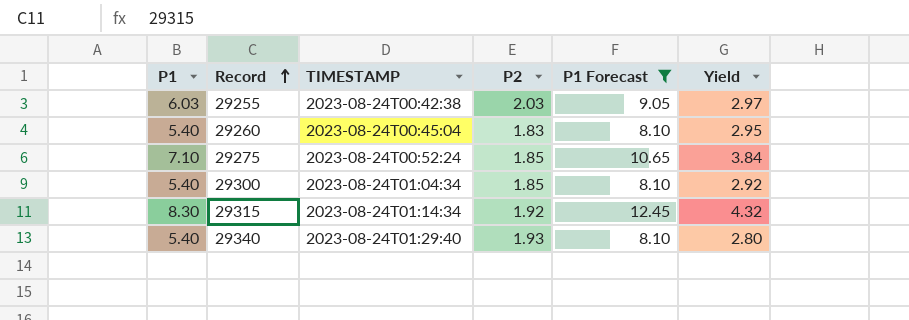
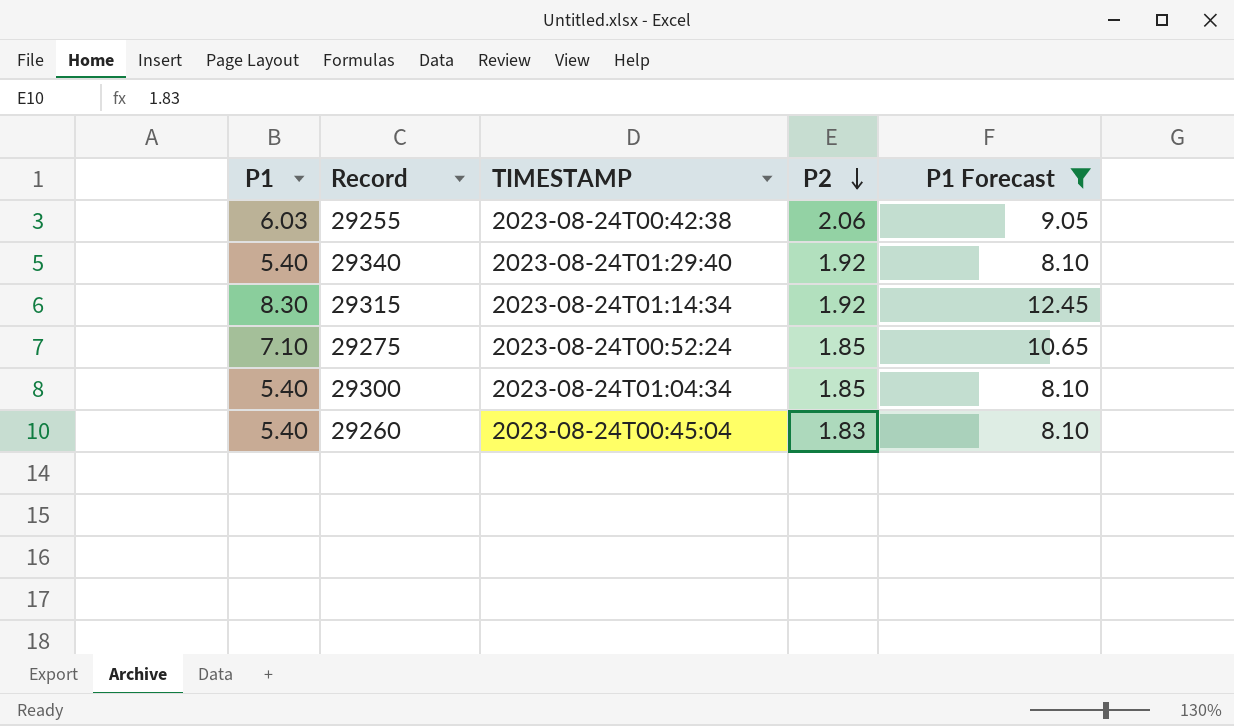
row order: Record ascending -> P2 descending
column Yield | formula: [P1] / [P2] -> none
29255 | P2: 2.03 -> 2.06
29340 | P2: 1.93 -> 1.92

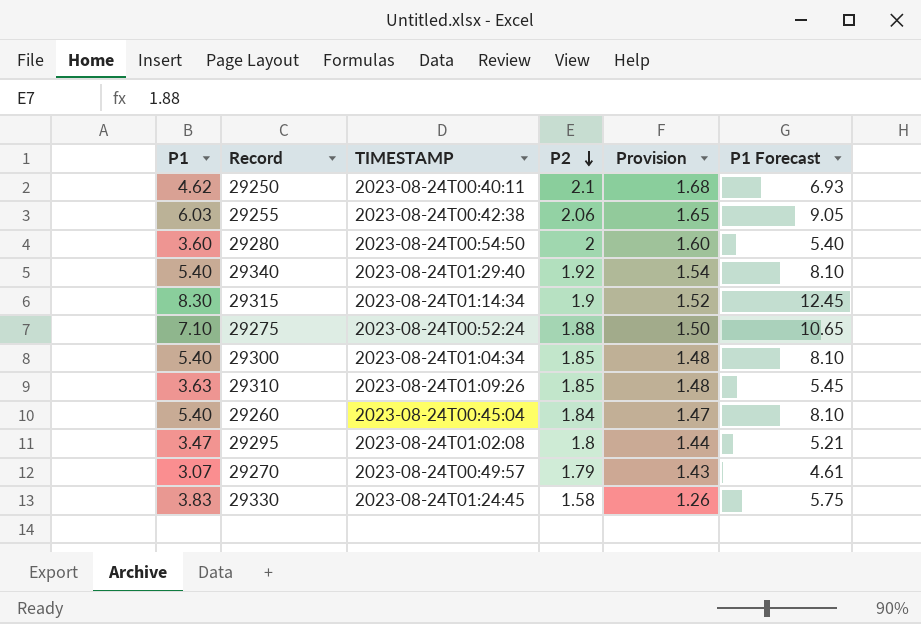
filter: P1 Forecast >= 8.10 -> none
column Provision | formula: none -> [P2] * 0.8
29315 | P2: 1.92 -> 1.9
29275 | P2: 1.85 -> 1.88
29260 | P2: 1.83 -> 1.84

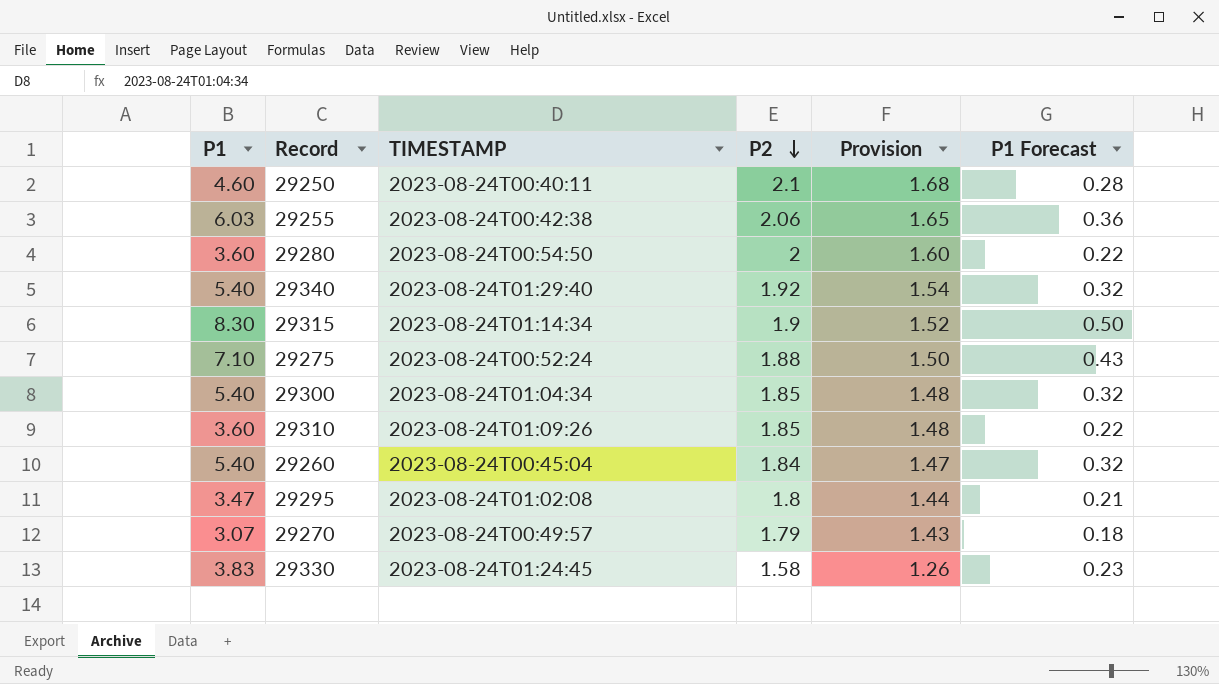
column P1 Forecast | formula: [P1] * 1.5 -> [P1] * 0.06
29250 | P1: 4.62 -> 4.60
29310 | P1: 3.63 -> 3.60

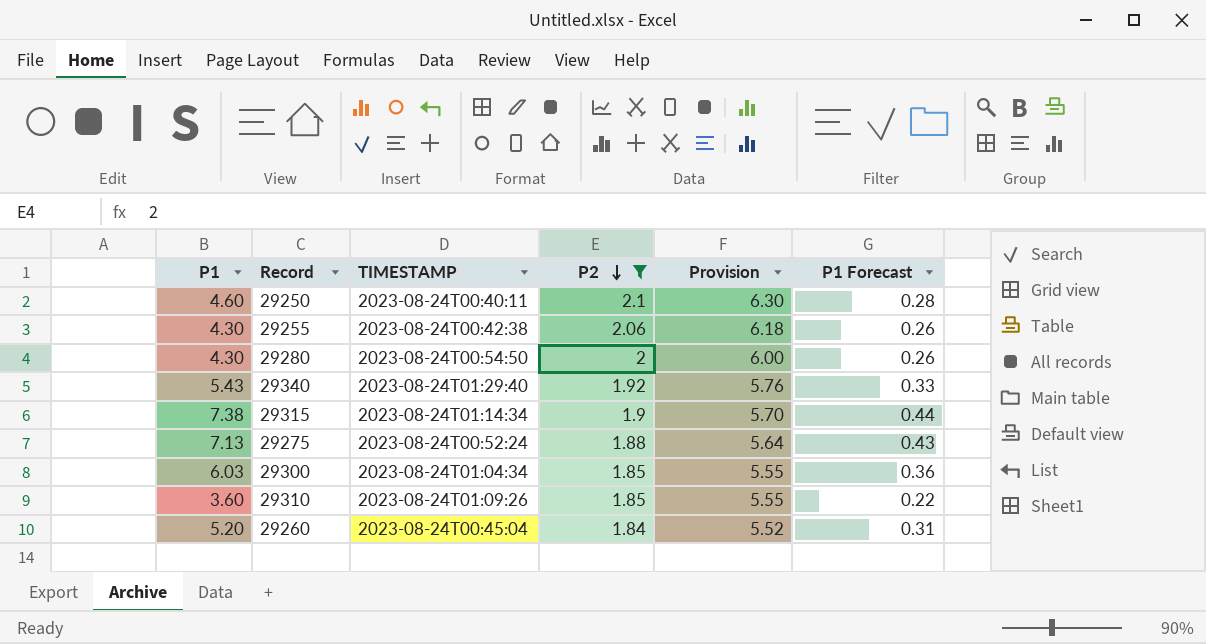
filter: none -> P2 >= 1.84
column Provision | formula: [P2] * 0.8 -> [P2] * 3
29255 | P1: 6.03 -> 4.30
29255 | P1 Forecast: 0.36 -> 0.26
29280 | P1: 3.60 -> 4.30
29280 | P1 Forecast: 0.22 -> 0.26
29340 | P1: 5.40 -> 5.43
29340 | P1 Forecast: 0.32 -> 0.33
29315 | P1: 8.30 -> 7.38
29315 | P1 Forecast: 0.50 -> 0.44
29275 | P1: 7.10 -> 7.13
29300 | P1: 5.40 -> 6.03
29300 | P1 Forecast: 0.32 -> 0.36
29260 | P1: 5.40 -> 5.20
29260 | P1 Forecast: 0.32 -> 0.31

